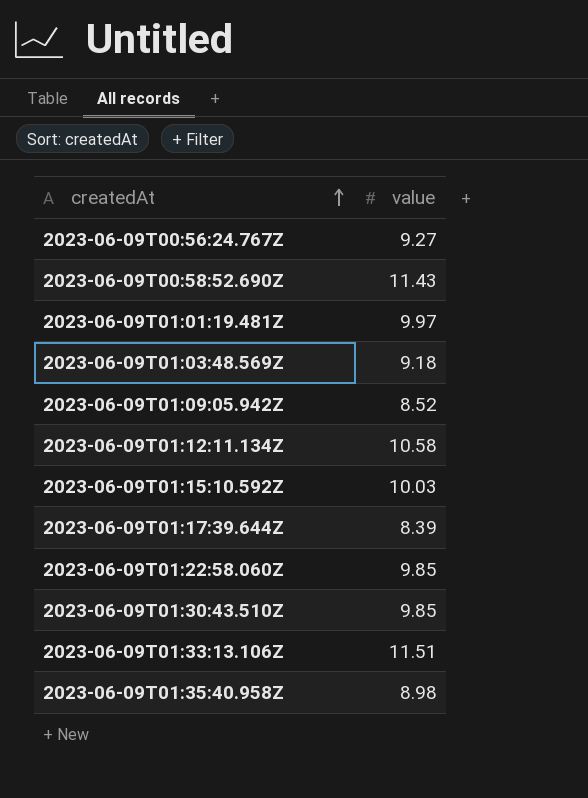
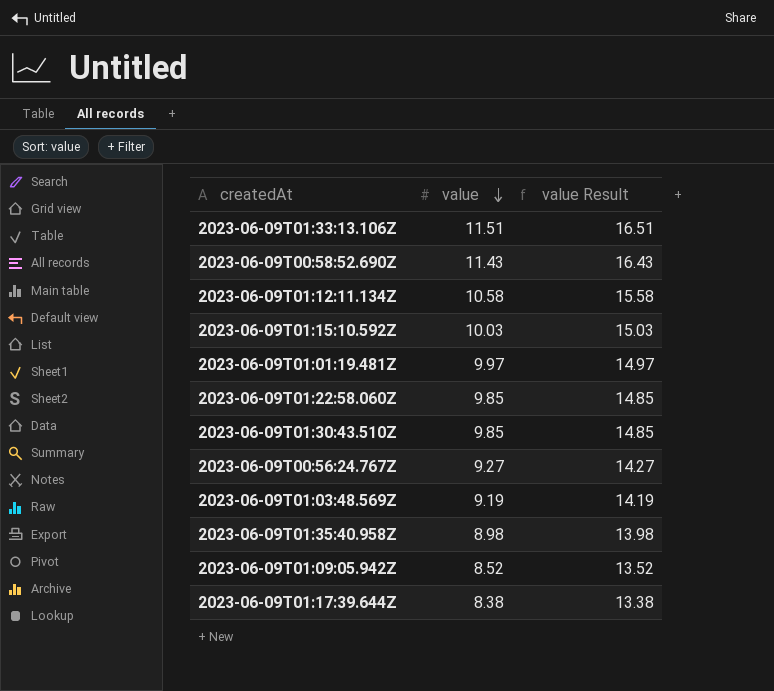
row order: createdAt ascending -> value descending
column value Result | formula: none -> [value] + 5
2023-06-09T01:03:48.569Z | value: 9.18 -> 9.19
2023-06-09T01:17:39.644Z | value: 8.39 -> 8.38

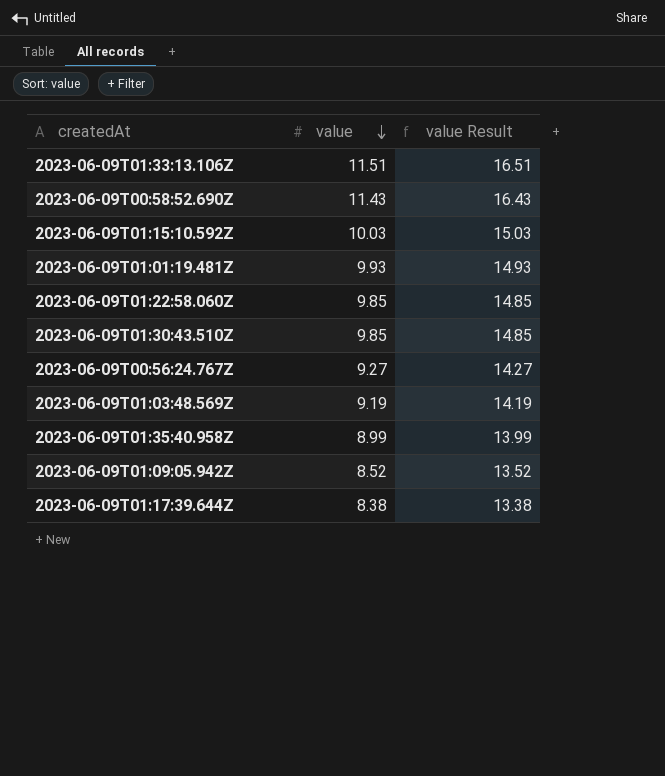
row 2023-06-09T01:12:11.134Z: 10.58 | 15.58 -> none
2023-06-09T01:01:19.481Z | value: 9.97 -> 9.93
2023-06-09T01:01:19.481Z | value Result: 14.97 -> 14.93
2023-06-09T01:35:40.958Z | value: 8.98 -> 8.99
2023-06-09T01:35:40.958Z | value Result: 13.98 -> 13.99

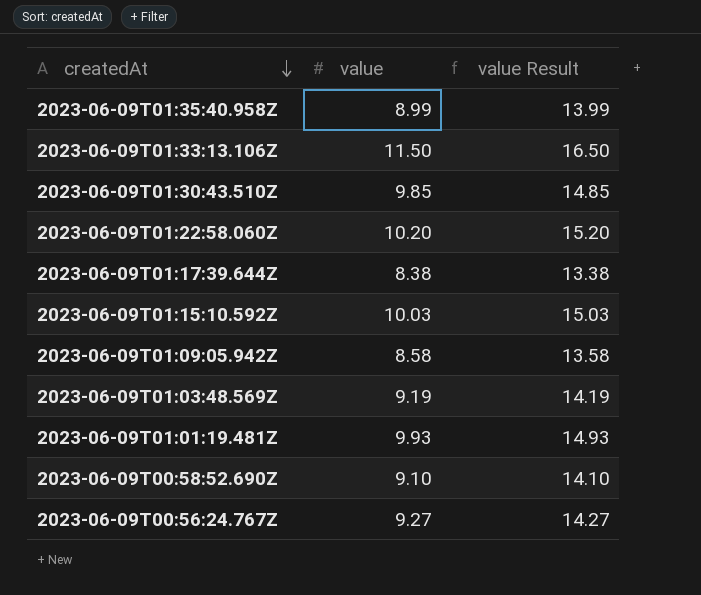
row order: value descending -> createdAt descending
2023-06-09T01:33:13.106Z | value: 11.51 -> 11.50
2023-06-09T01:33:13.106Z | value Result: 16.51 -> 16.50
2023-06-09T01:22:58.060Z | value: 9.85 -> 10.20
2023-06-09T01:22:58.060Z | value Result: 14.85 -> 15.20
2023-06-09T01:09:05.942Z | value: 8.52 -> 8.58
2023-06-09T01:09:05.942Z | value Result: 13.52 -> 13.58
2023-06-09T00:58:52.690Z | value: 11.43 -> 9.10
2023-06-09T00:58:52.690Z | value Result: 16.43 -> 14.10

